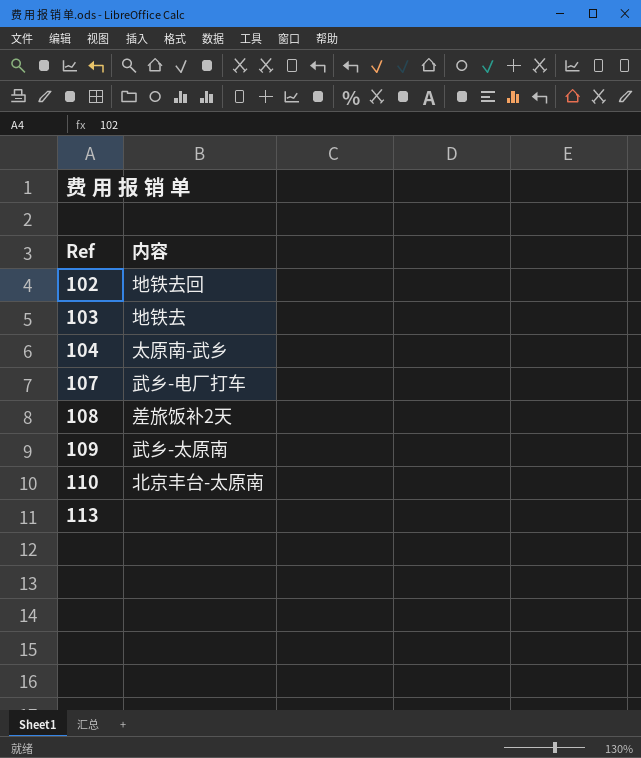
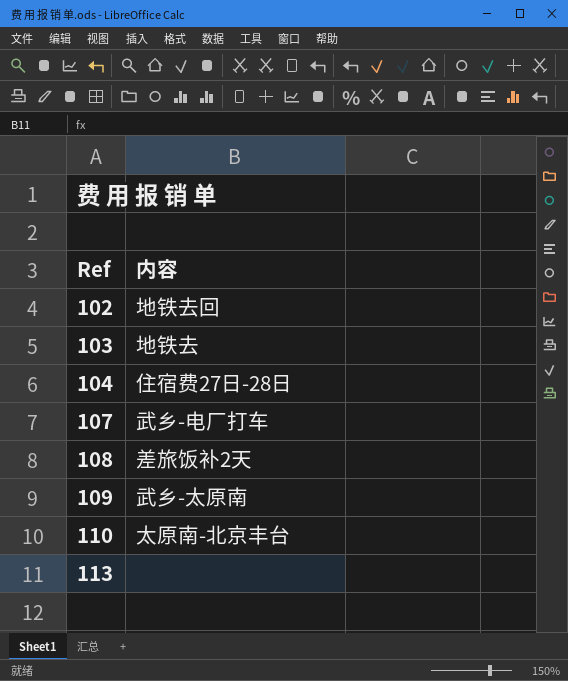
104 | 内容: 太原南-武乡 -> 住宿费27日-28日
110 | 内容: 北京丰台-太原南 -> 太原南-北京丰台

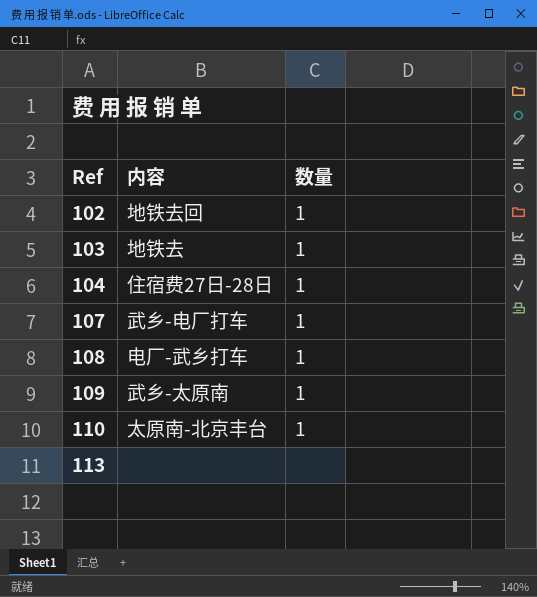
column 数量 | position: none -> 3
108 | 内容: 差旅饭补2天 -> 电厂-武乡打车

